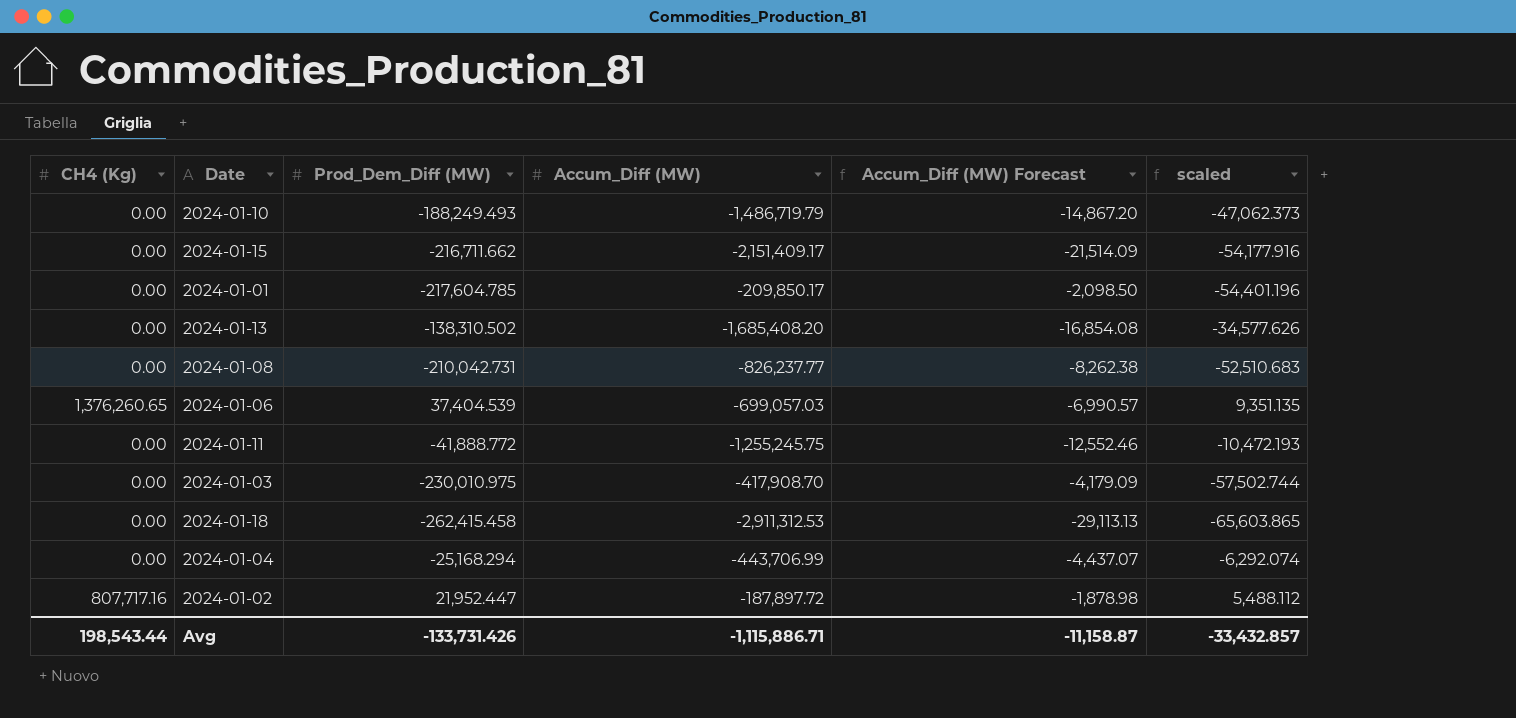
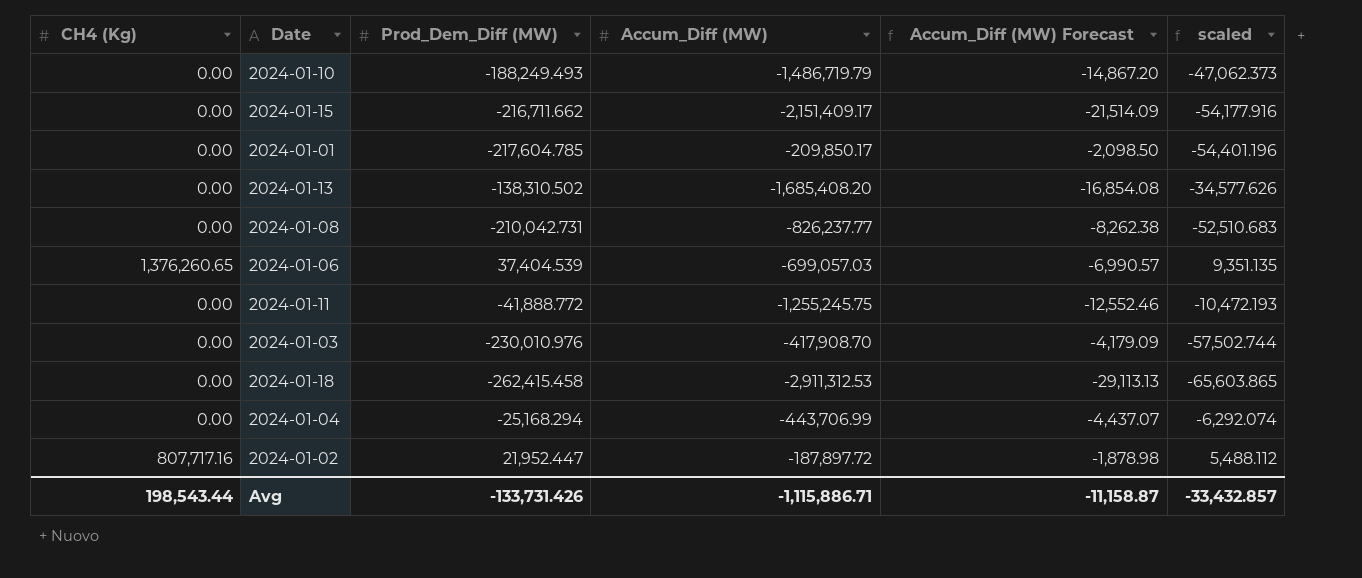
2024-01-03 | Prod_Dem_Diff (MW): -230,010.975 -> -230,010.976

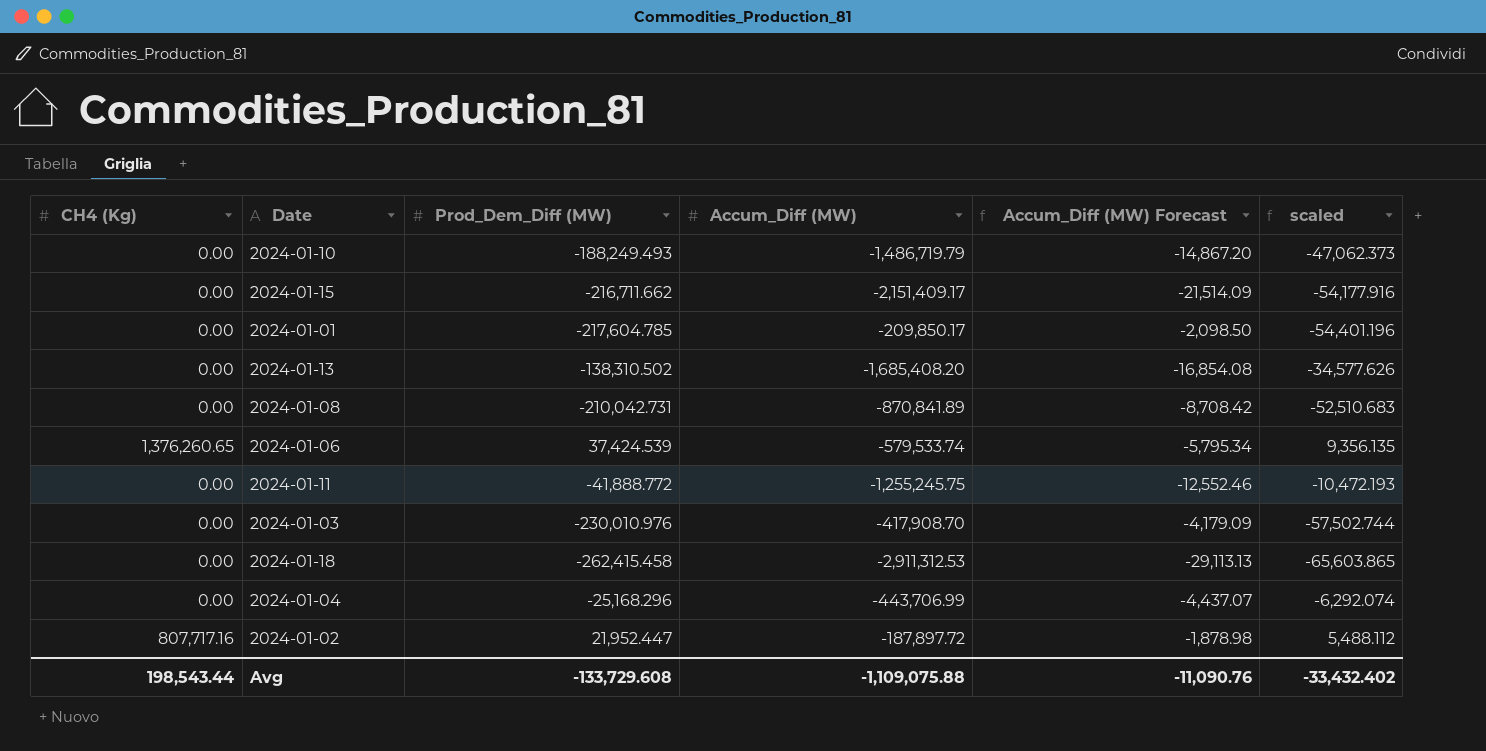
2024-01-08 | Accum_Diff (MW): -826,237.77 -> -870,841.89
2024-01-08 | Accum_Diff (MW) Forecast: -8,262.38 -> -8,708.42
2024-01-06 | Prod_Dem_Diff (MW): 37,404.539 -> 37,424.539
2024-01-06 | Accum_Diff (MW): -699,057.03 -> -579,533.74
2024-01-06 | Accum_Diff (MW) Forecast: -6,990.57 -> -5,795.34
2024-01-06 | scaled: 9,351.135 -> 9,356.135
2024-01-04 | Prod_Dem_Diff (MW): -25,168.294 -> -25,168.296
Avg | Prod_Dem_Diff (MW): -133,731.426 -> -133,729.608
Avg | Accum_Diff (MW): -1,115,886.71 -> -1,109,075.88
Avg | Accum_Diff (MW) Forecast: -11,158.87 -> -11,090.76
Avg | scaled: -33,432.857 -> -33,432.402

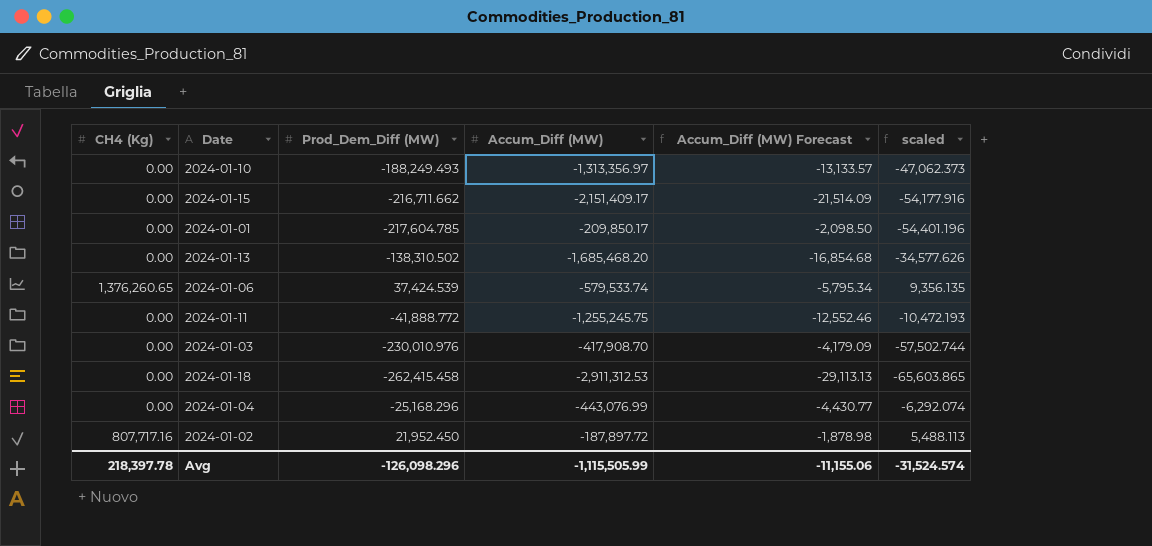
row 2024-01-08: 0.00 | -210,042.731 | -870,841.89 | -8,708.42 | -52,510.683 -> none
2024-01-10 | Accum_Diff (MW): -1,486,719.79 -> -1,313,356.97
2024-01-10 | Accum_Diff (MW) Forecast: -14,867.20 -> -13,133.57
2024-01-13 | Accum_Diff (MW): -1,685,408.20 -> -1,685,468.20
2024-01-13 | Accum_Diff (MW) Forecast: -16,854.08 -> -16,854.68
2024-01-04 | Accum_Diff (MW): -443,706.99 -> -443,076.99
2024-01-04 | Accum_Diff (MW) Forecast: -4,437.07 -> -4,430.77
2024-01-02 | Prod_Dem_Diff (MW): 21,952.447 -> 21,952.450
2024-01-02 | scaled: 5,488.112 -> 5,488.113
Avg | CH4 (Kg): 198,543.44 -> 218,397.78
Avg | Prod_Dem_Diff (MW): -133,729.608 -> -126,098.296
Avg | Accum_Diff (MW): -1,109,075.88 -> -1,115,505.99
Avg | Accum_Diff (MW) Forecast: -11,090.76 -> -11,155.06
Avg | scaled: -33,432.402 -> -31,524.574

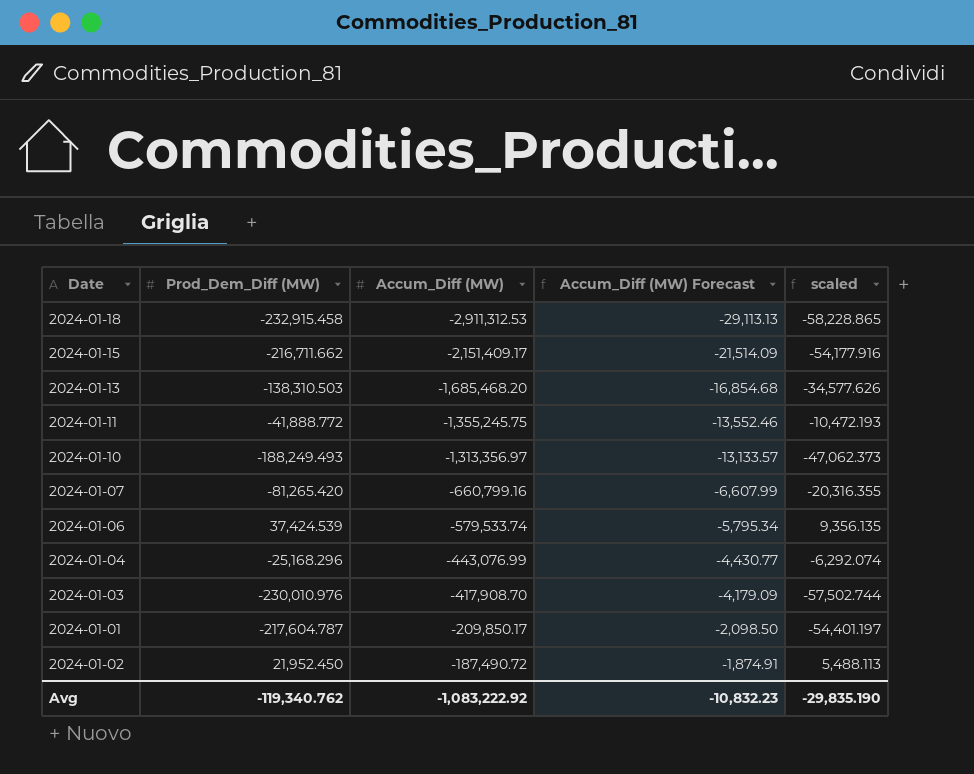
row order: none -> Accum_Diff (MW) ascending
column CH4 (Kg) | position: 1 -> none
2024-01-18 | Prod_Dem_Diff (MW): -262,415.458 -> -232,915.458
2024-01-18 | scaled: -65,603.865 -> -58,228.865
2024-01-13 | Prod_Dem_Diff (MW): -138,310.502 -> -138,310.503
2024-01-11 | Accum_Diff (MW): -1,255,245.75 -> -1,355,245.75
2024-01-11 | Accum_Diff (MW) Forecast: -12,552.46 -> -13,552.46
row 2024-01-07: none -> -81,265.420 | -660,799.16 | -6,607.99 | -20,316.355
2024-01-01 | Prod_Dem_Diff (MW): -217,604.785 -> -217,604.787
2024-01-01 | scaled: -54,401.196 -> -54,401.197
2024-01-02 | Accum_Diff (MW): -187,897.72 -> -187,490.72
2024-01-02 | Accum_Diff (MW) Forecast: -1,878.98 -> -1,874.91
Avg | Prod_Dem_Diff (MW): -126,098.296 -> -119,340.762
Avg | Accum_Diff (MW): -1,115,505.99 -> -1,083,222.92
Avg | Accum_Diff (MW) Forecast: -11,155.06 -> -10,832.23
Avg | scaled: -31,524.574 -> -29,835.190

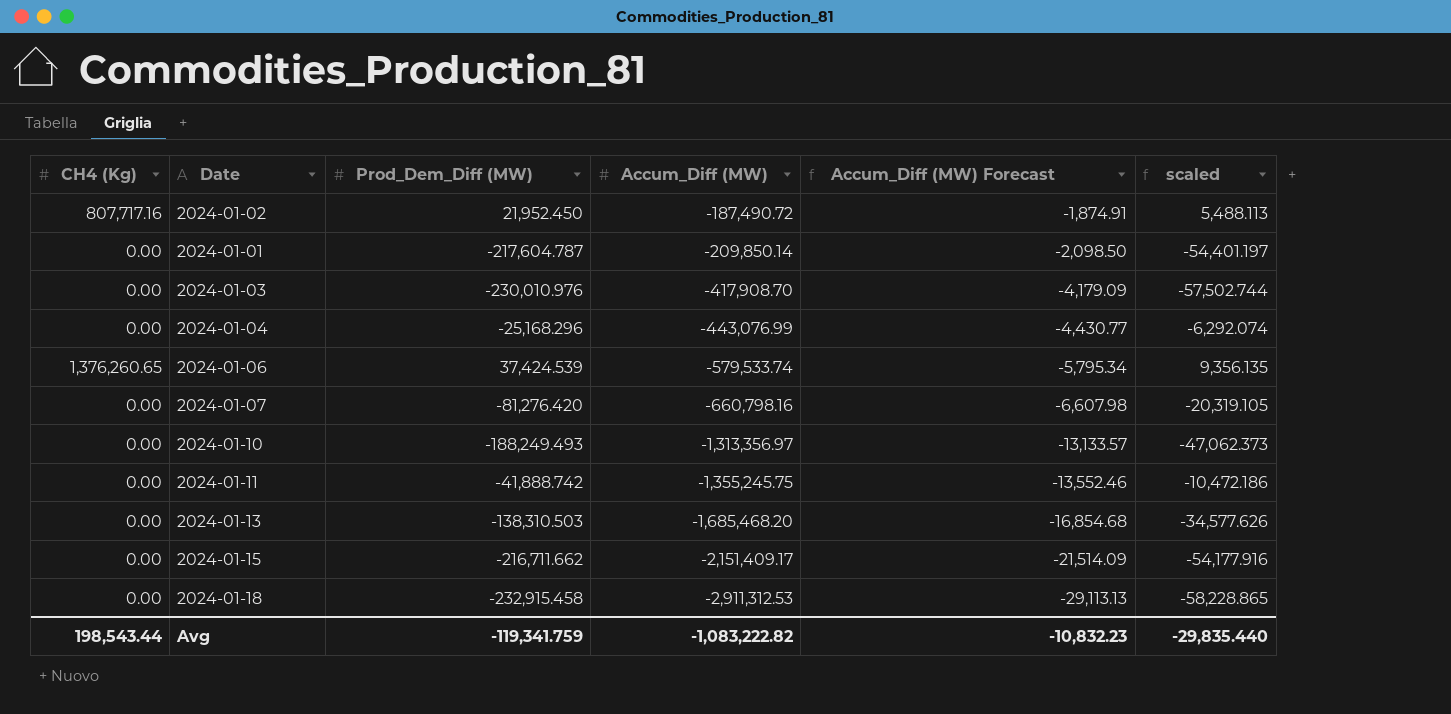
row order: Accum_Diff (MW) ascending -> Accum_Diff (MW) descending
column CH4 (Kg) | position: none -> 1
2024-01-01 | Accum_Diff (MW): -209,850.17 -> -209,850.14
2024-01-07 | Prod_Dem_Diff (MW): -81,265.420 -> -81,276.420
2024-01-07 | Accum_Diff (MW): -660,799.16 -> -660,798.16
2024-01-07 | Accum_Diff (MW) Forecast: -6,607.99 -> -6,607.98
2024-01-07 | scaled: -20,316.355 -> -20,319.105
2024-01-11 | Prod_Dem_Diff (MW): -41,888.772 -> -41,888.742
2024-01-11 | scaled: -10,472.193 -> -10,472.186
Avg | Prod_Dem_Diff (MW): -119,340.762 -> -119,341.759
Avg | Accum_Diff (MW): -1,083,222.92 -> -1,083,222.82
Avg | scaled: -29,835.190 -> -29,835.440

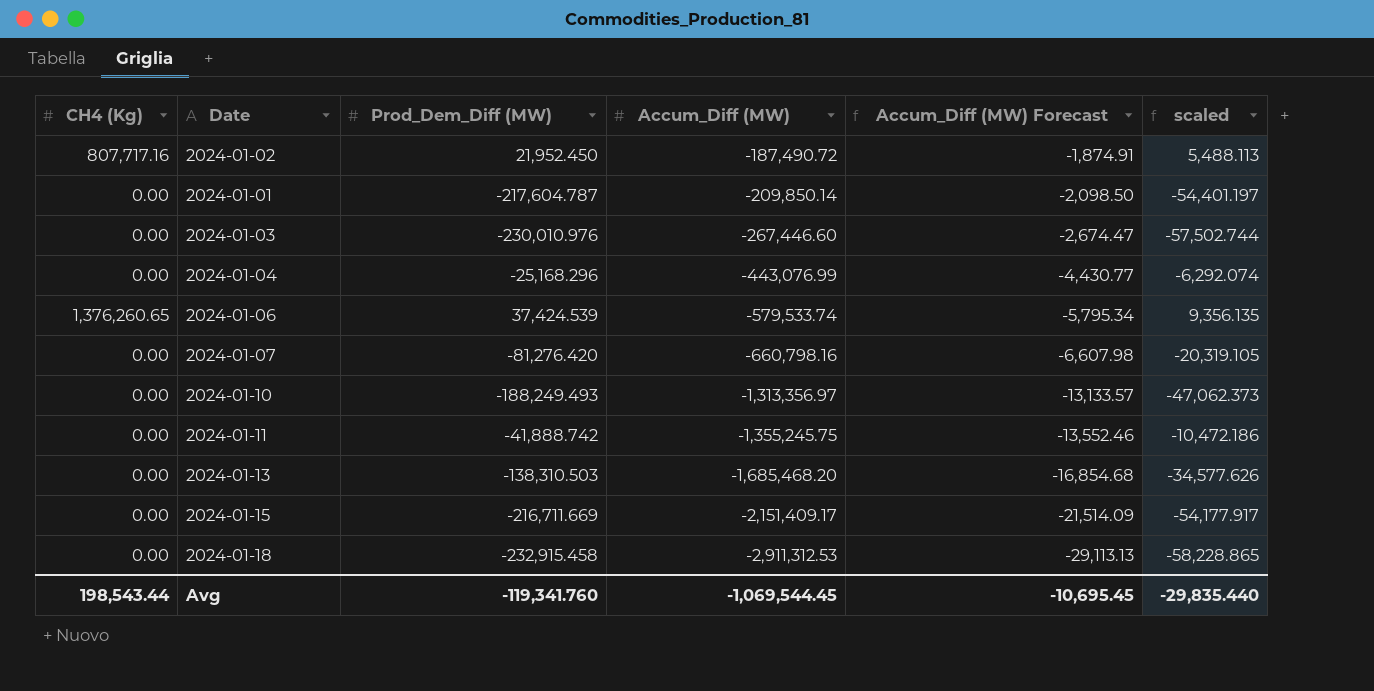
2024-01-03 | Accum_Diff (MW): -417,908.70 -> -267,446.60
2024-01-03 | Accum_Diff (MW) Forecast: -4,179.09 -> -2,674.47
2024-01-15 | Prod_Dem_Diff (MW): -216,711.662 -> -216,711.669
2024-01-15 | scaled: -54,177.916 -> -54,177.917
Avg | Prod_Dem_Diff (MW): -119,341.759 -> -119,341.760
Avg | Accum_Diff (MW): -1,083,222.82 -> -1,069,544.45
Avg | Accum_Diff (MW) Forecast: -10,832.23 -> -10,695.45

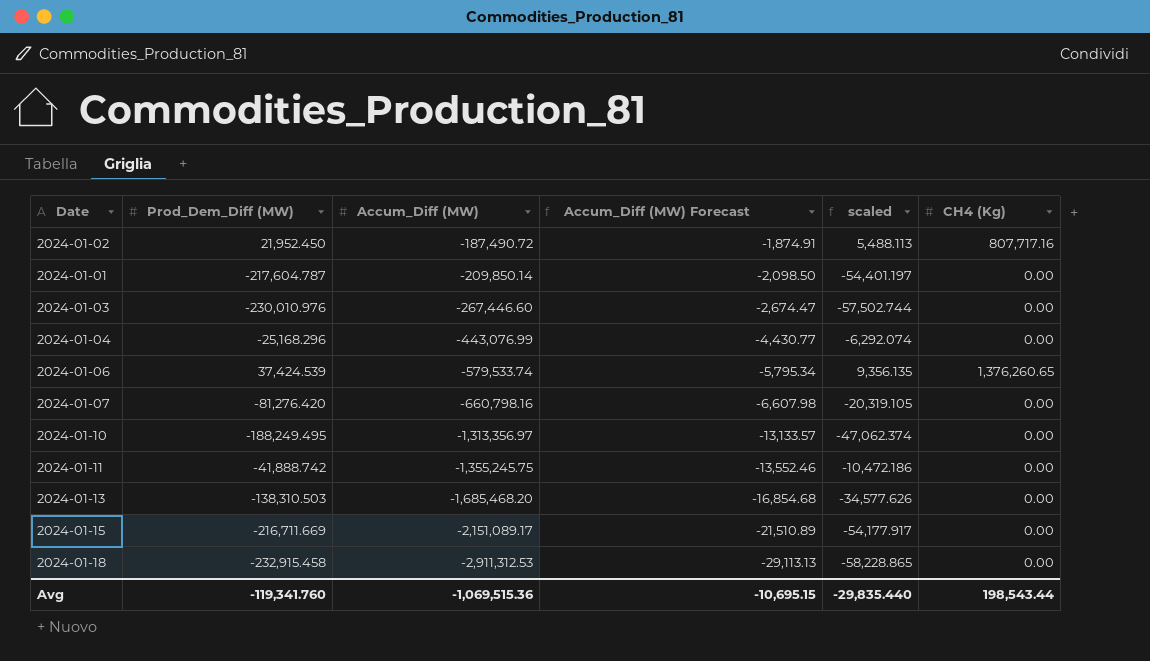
column CH4 (Kg) | position: 1 -> 6
2024-01-10 | Prod_Dem_Diff (MW): -188,249.493 -> -188,249.495
2024-01-10 | scaled: -47,062.373 -> -47,062.374
2024-01-15 | Accum_Diff (MW): -2,151,409.17 -> -2,151,089.17
2024-01-15 | Accum_Diff (MW) Forecast: -21,514.09 -> -21,510.89
Avg | Accum_Diff (MW): -1,069,544.45 -> -1,069,515.36
Avg | Accum_Diff (MW) Forecast: -10,695.45 -> -10,695.15

